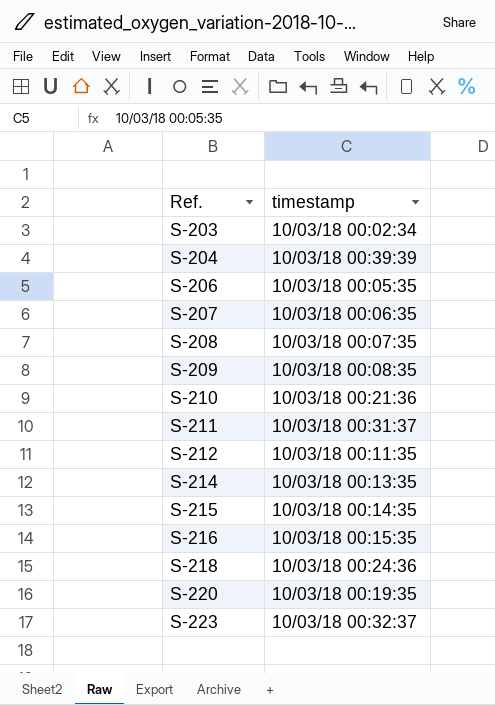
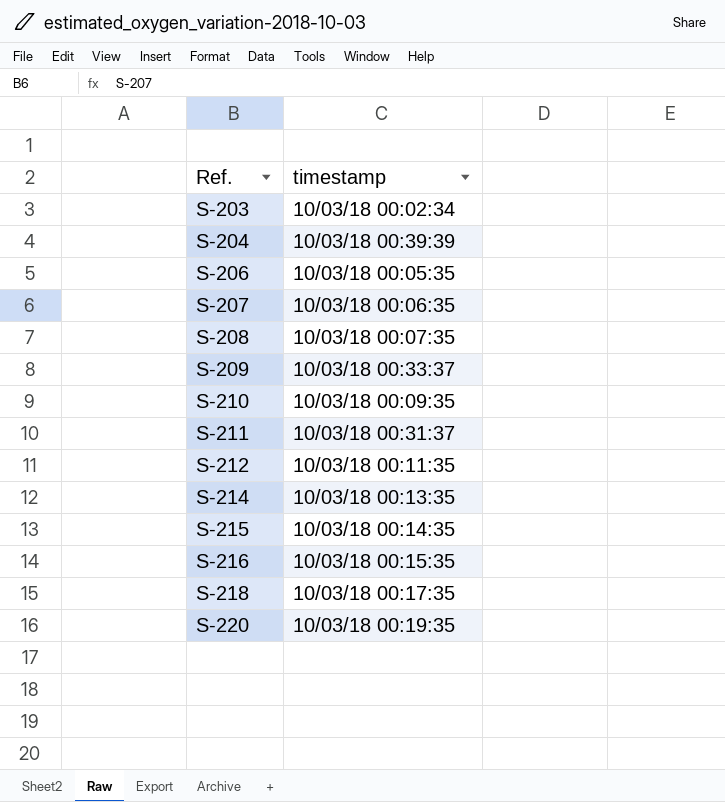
row S-223: 10/03/18 00:32:37 -> none
S-209 | timestamp: 10/03/18 00:08:35 -> 10/03/18 00:33:37
S-210 | timestamp: 10/03/18 00:21:36 -> 10/03/18 00:09:35
S-218 | timestamp: 10/03/18 00:24:36 -> 10/03/18 00:17:35

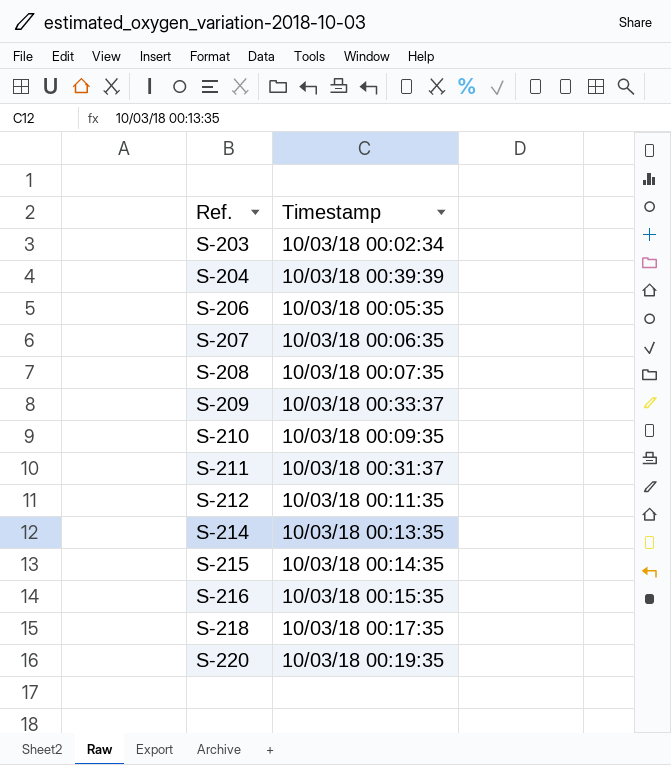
column name: timestamp -> Timestamp

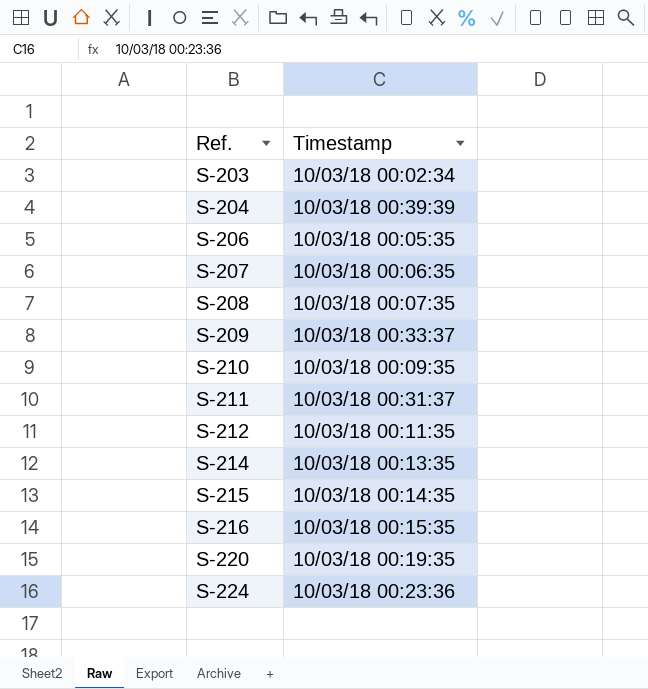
row S-218: 10/03/18 00:17:35 -> none
row S-224: none -> 10/03/18 00:23:36

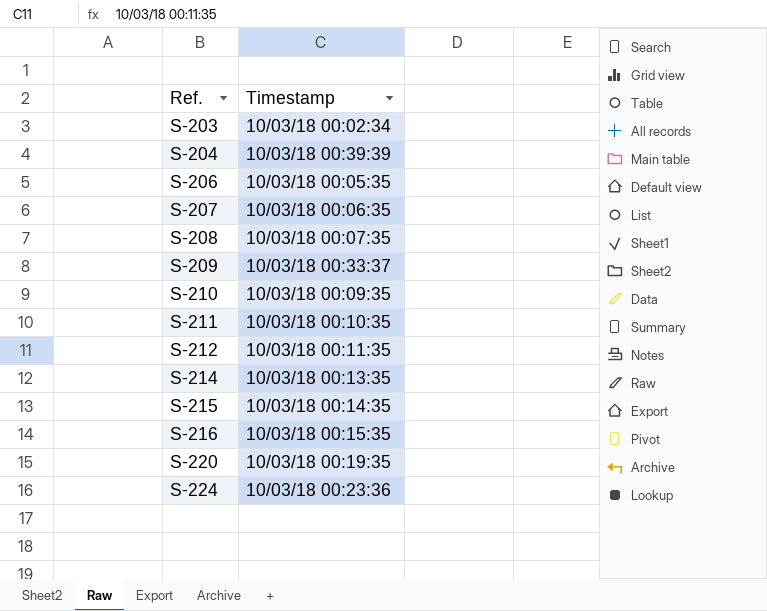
S-211 | Timestamp: 10/03/18 00:31:37 -> 10/03/18 00:10:35

